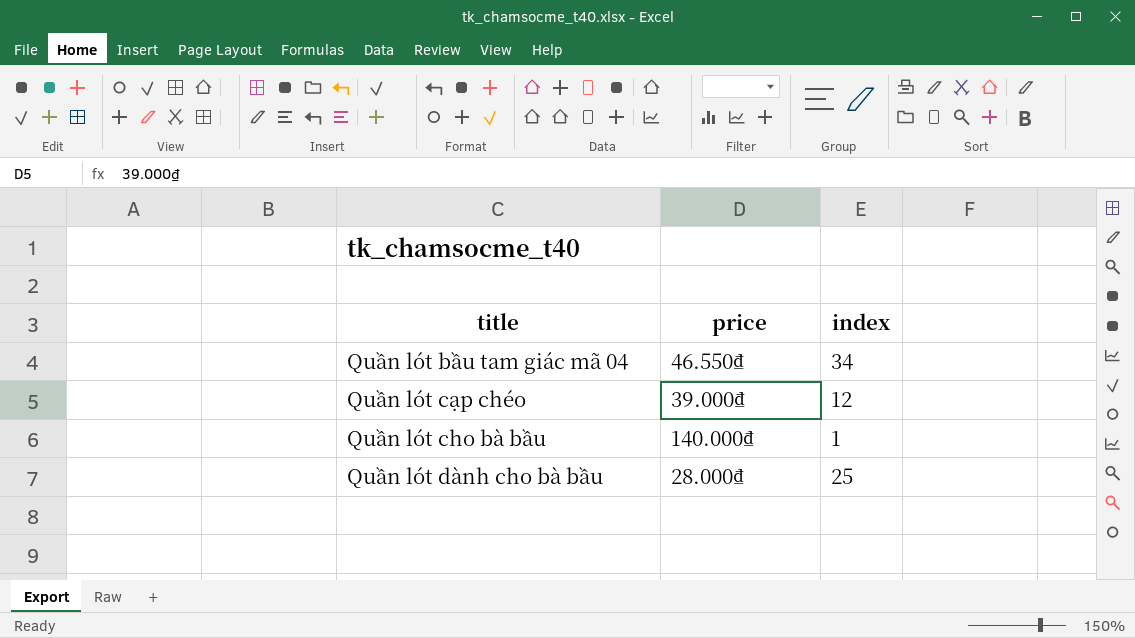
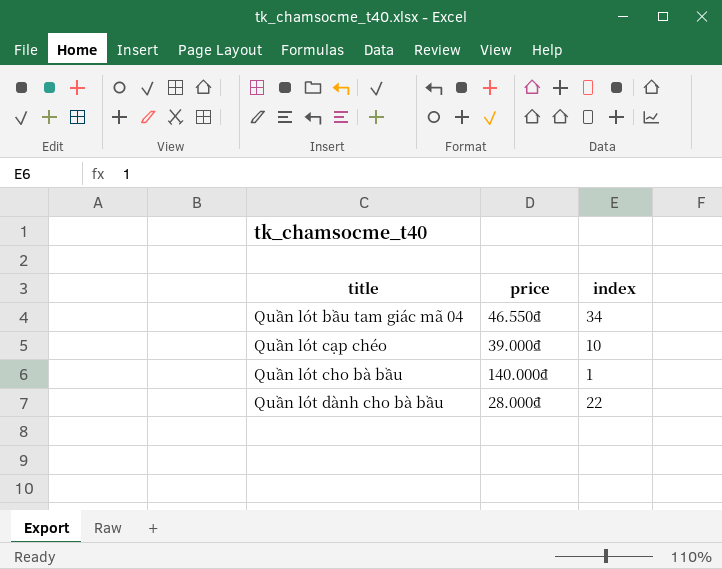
Quần lót cạp chéo | index: 12 -> 10
Quần lót dành cho bà bầu | index: 25 -> 22

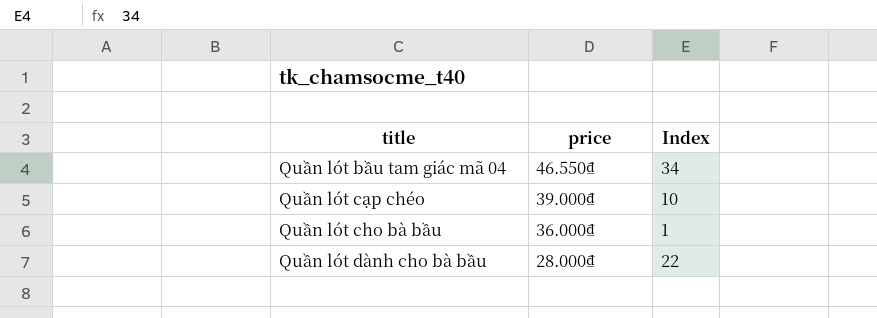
column name: index -> Index
Quần lót cho bà bầu | price: 140.000₫ -> 36.000₫

